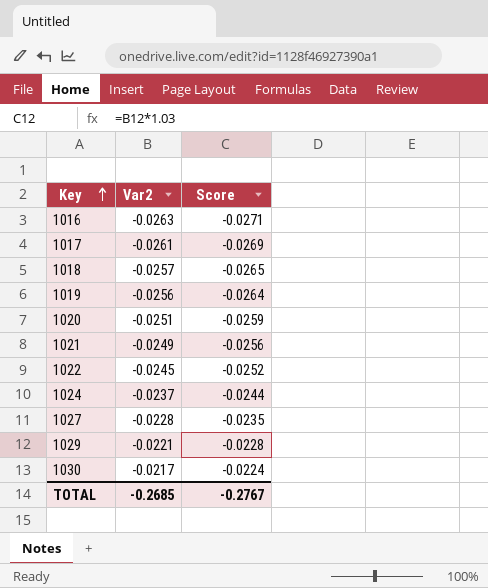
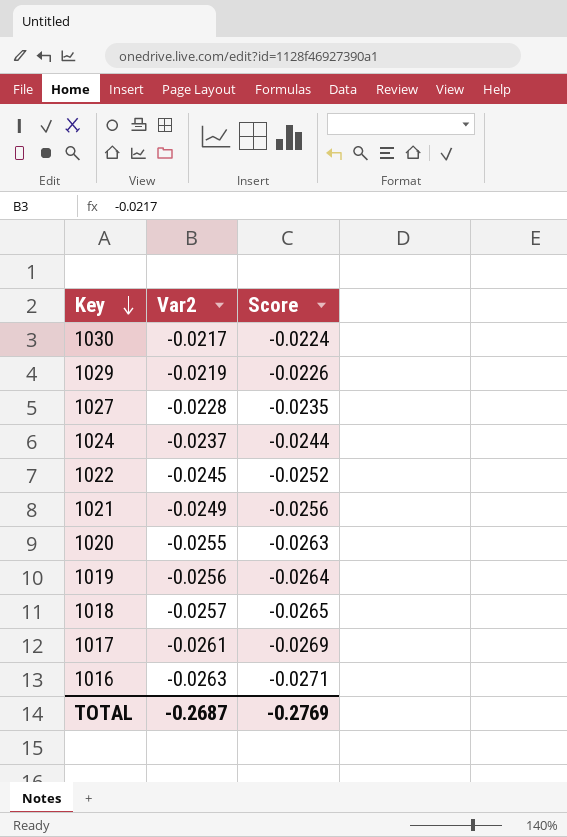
row order: Key ascending -> Key descending
1029 | Var2: -0.0221 -> -0.0219
1029 | Score: -0.0228 -> -0.0226
1020 | Var2: -0.0251 -> -0.0255
1020 | Score: -0.0259 -> -0.0263
TOTAL | Var2: -0.2685 -> -0.2687
TOTAL | Score: -0.2767 -> -0.2769

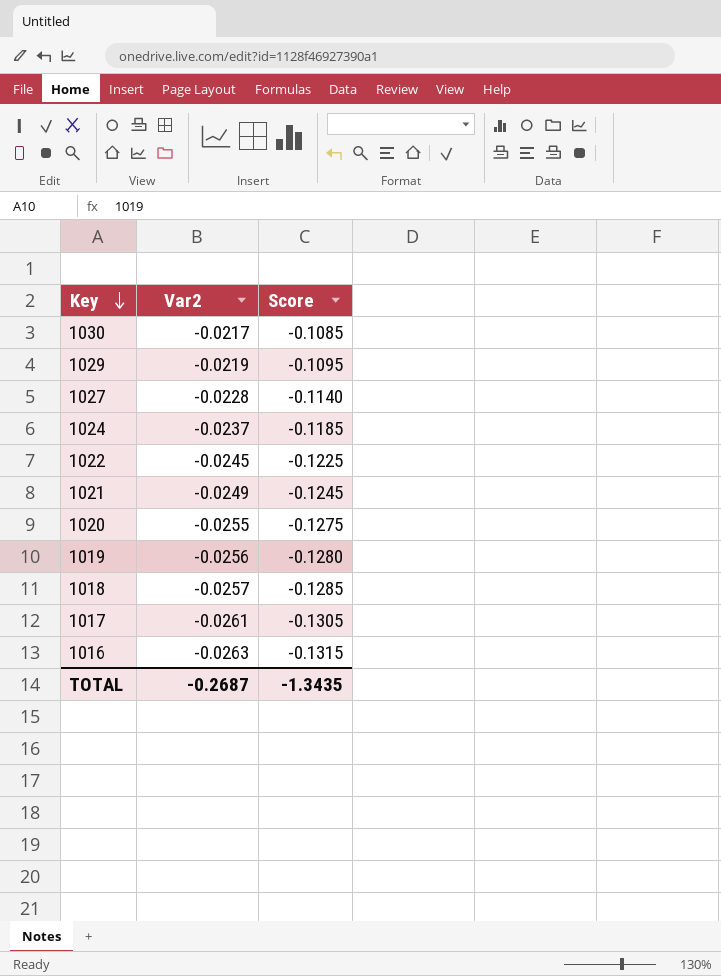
column Score | formula: [Var2] * 1.03 -> [Var2] * 5
TOTAL | Score: -0.2769 -> -1.3435

